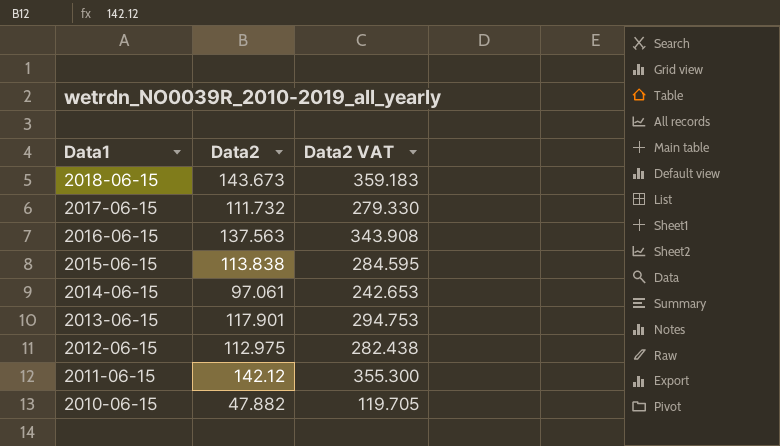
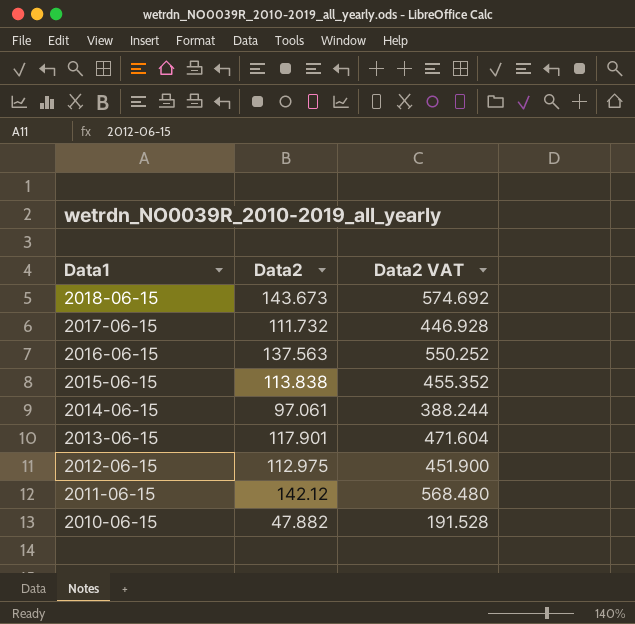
column Data2 VAT | formula: [Data2] * 2.5 -> [Data2] * 4

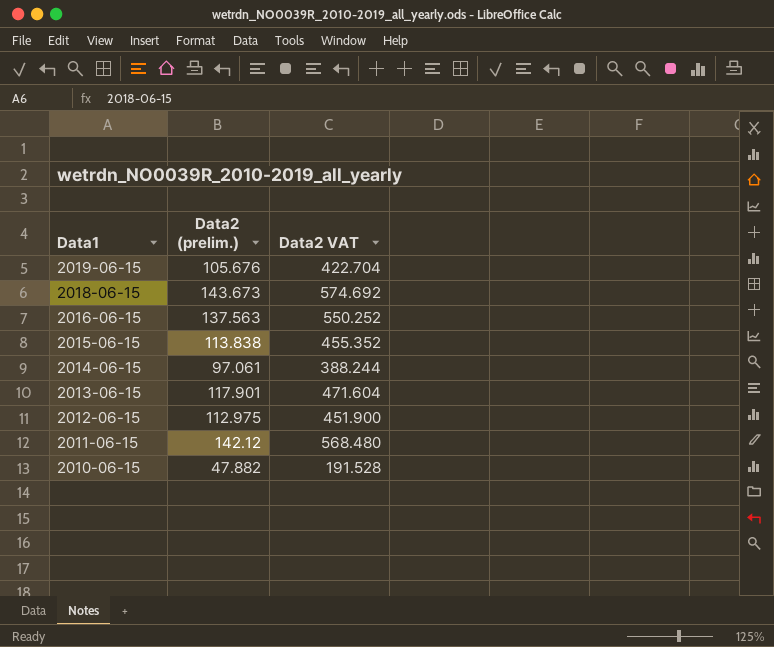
column name: Data2 -> Data2 (prelim.)
row 2017-06-15: 111.732 | 446.928 -> none
row 2019-06-15: none -> 105.676 | 422.704

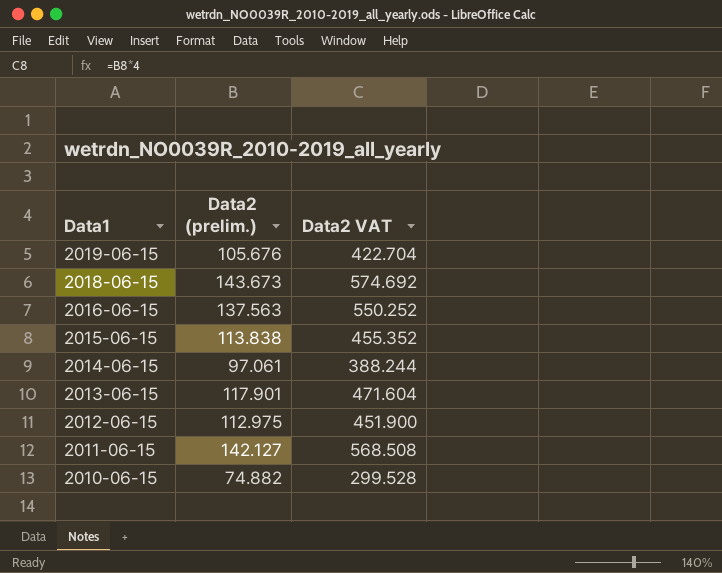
2011-06-15 | Data2 (prelim.): 142.12 -> 142.127
2011-06-15 | Data2 VAT: 568.480 -> 568.508
2010-06-15 | Data2 (prelim.): 47.882 -> 74.882
2010-06-15 | Data2 VAT: 191.528 -> 299.528

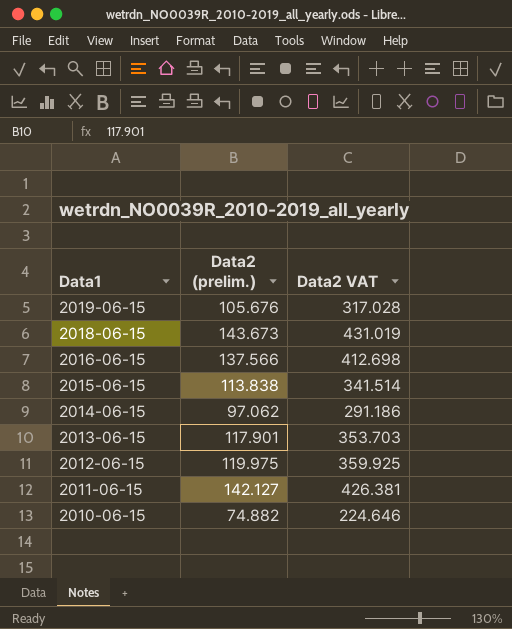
column Data2 VAT | formula: [Data2 (prelim.)] * 4 -> [Data2 (prelim.)] * 3
2016-06-15 | Data2 (prelim.): 137.563 -> 137.566
2014-06-15 | Data2 (prelim.): 97.061 -> 97.062
2012-06-15 | Data2 (prelim.): 112.975 -> 119.975

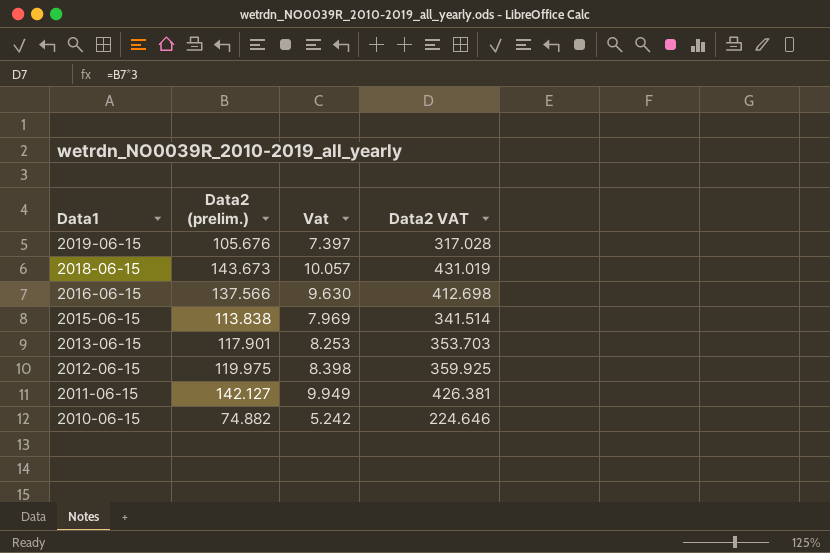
column Vat | formula: none -> [Data2 (prelim.)] * 0.07
row 2014-06-15: 97.062 | 291.186 -> none

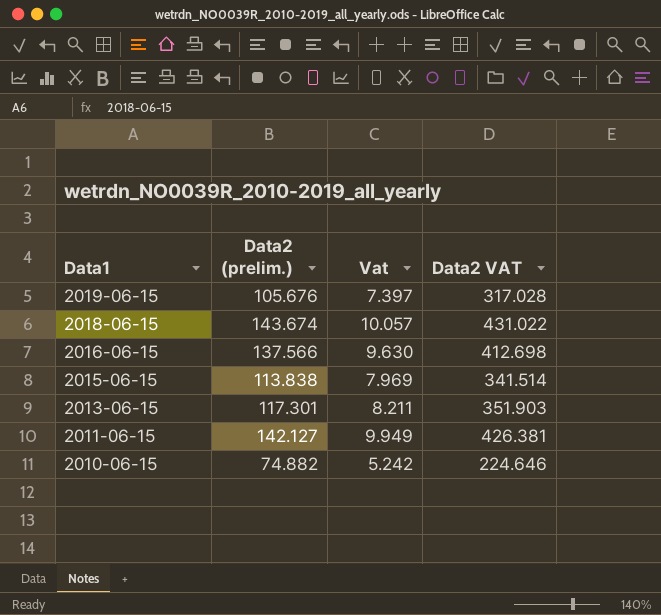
row 2012-06-15: 119.975 | 8.398 | 359.925 -> none
2018-06-15 | Data2 (prelim.): 143.673 -> 143.674
2018-06-15 | Data2 VAT: 431.019 -> 431.022
2013-06-15 | Data2 (prelim.): 117.901 -> 117.301
2013-06-15 | Vat: 8.253 -> 8.211
2013-06-15 | Data2 VAT: 353.703 -> 351.903

